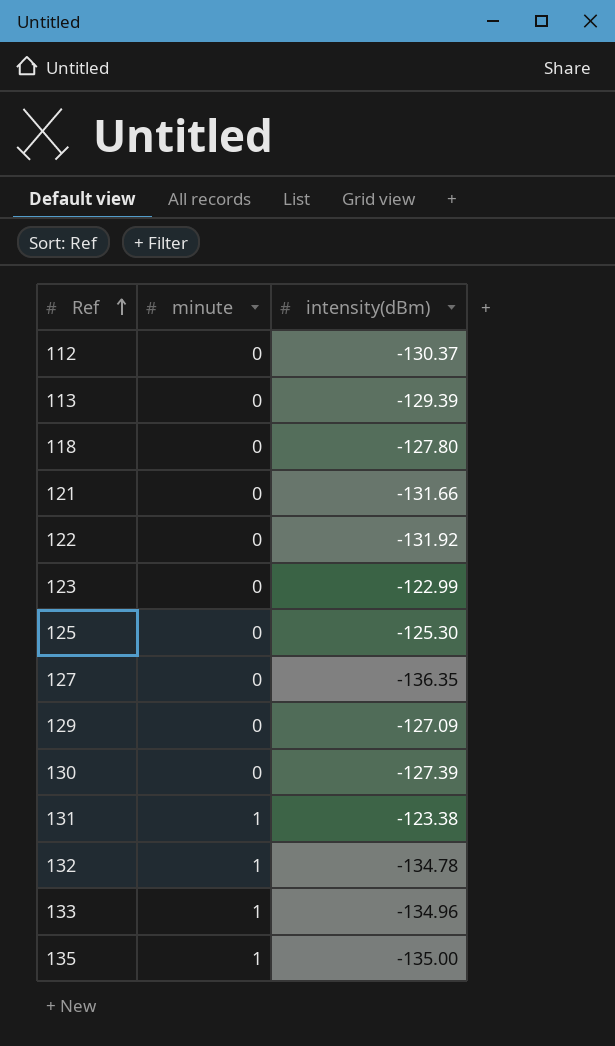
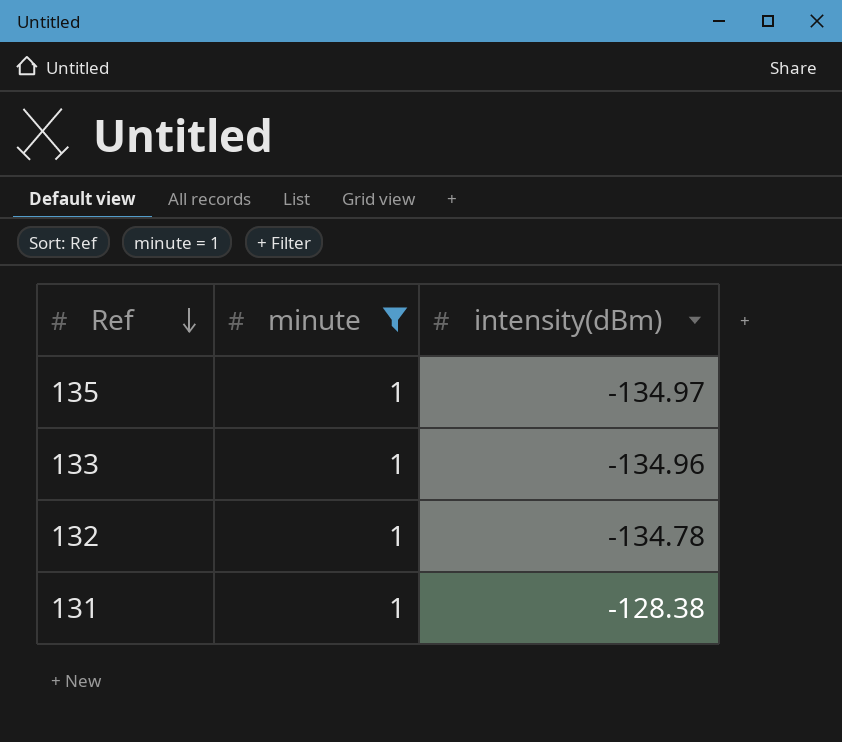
filter: none -> minute = 1
row order: Ref ascending -> Ref descending
135 | intensity(dBm): -135.00 -> -134.97
131 | intensity(dBm): -123.38 -> -128.38

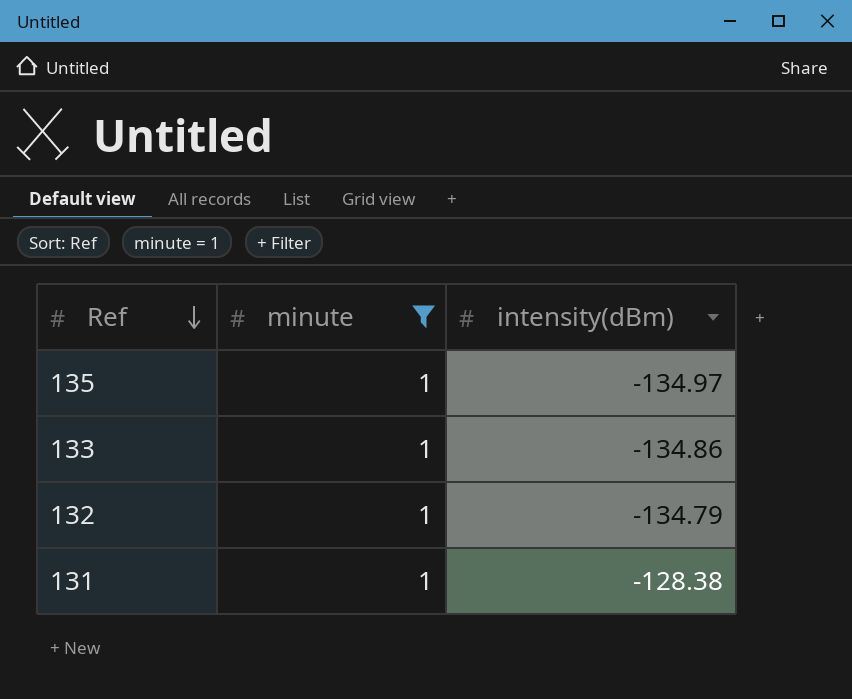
133 | intensity(dBm): -134.96 -> -134.86
132 | intensity(dBm): -134.78 -> -134.79

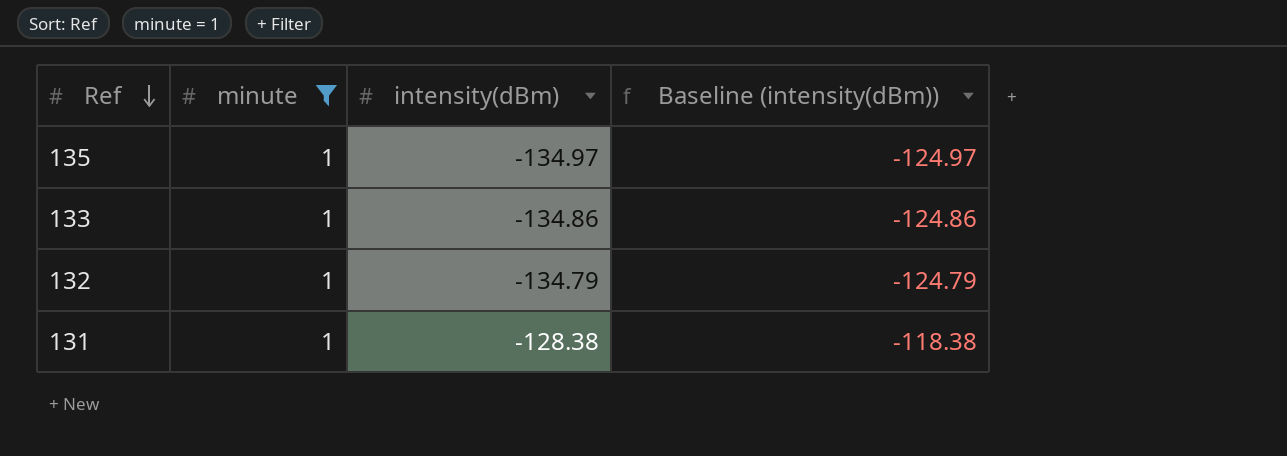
column Baseline (intensity(dBm)) | formula: none -> [intensity(dBm)] + 10

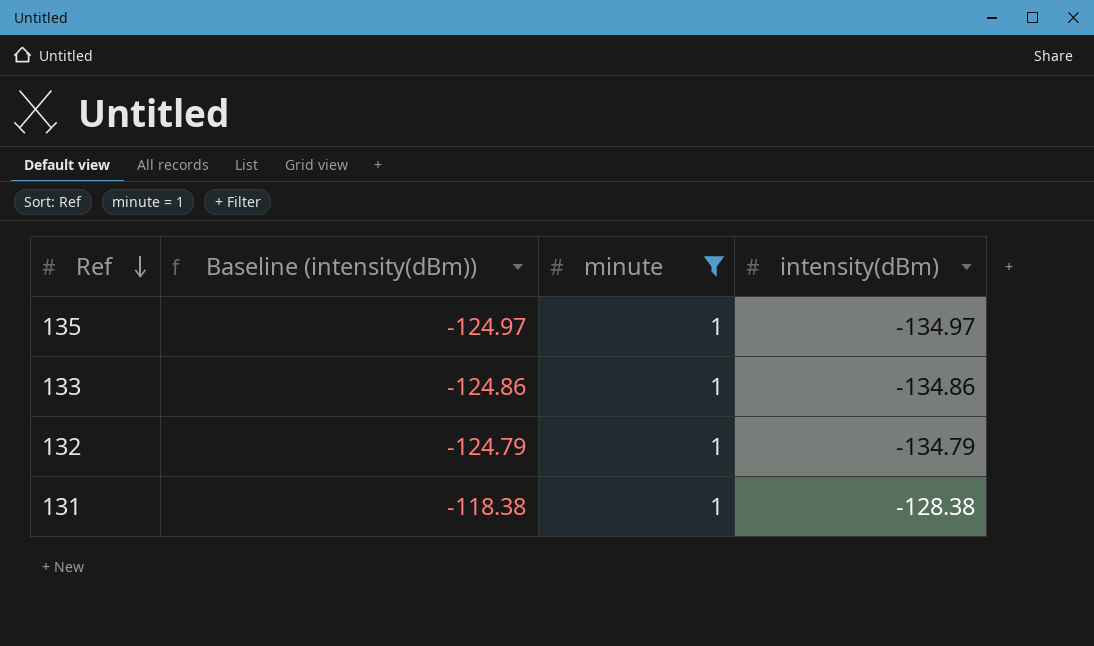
column Baseline (intensity(dBm)) | position: 4 -> 2

